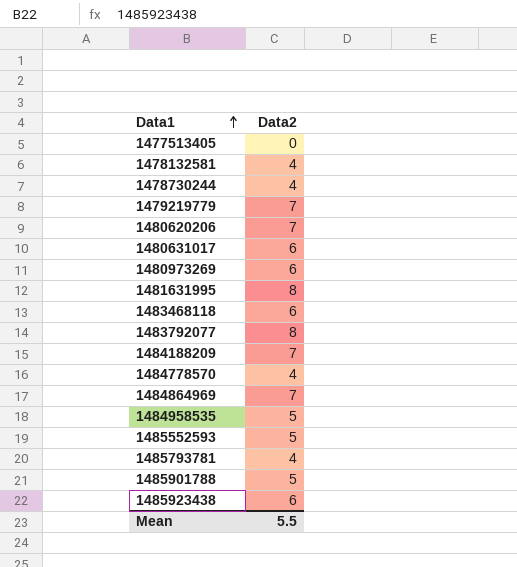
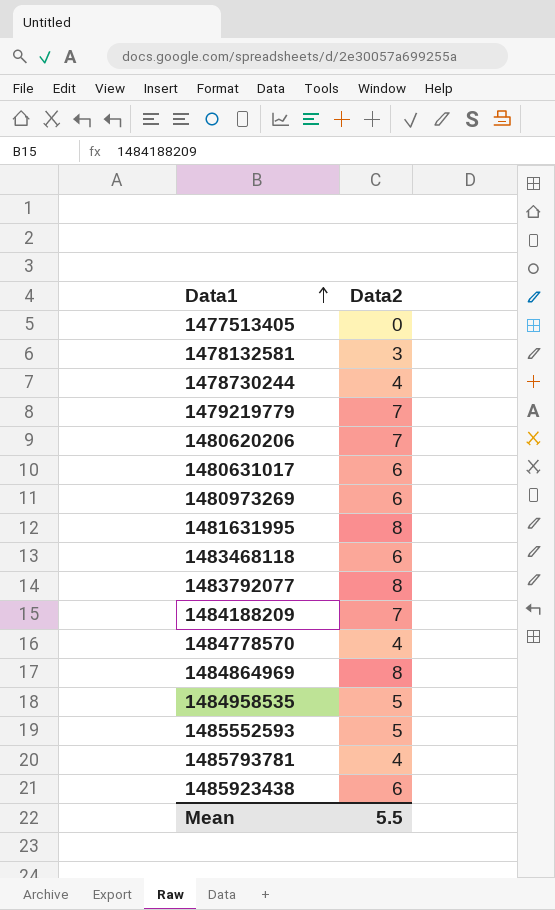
row 1485901788: 5 -> none
1478132581 | Data2: 4 -> 3
1484864969 | Data2: 7 -> 8

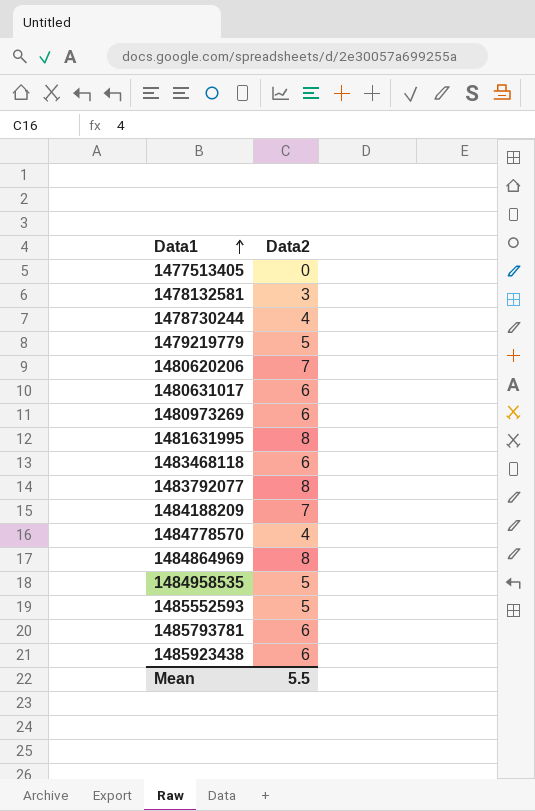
1479219779 | Data2: 7 -> 5
1485793781 | Data2: 4 -> 6

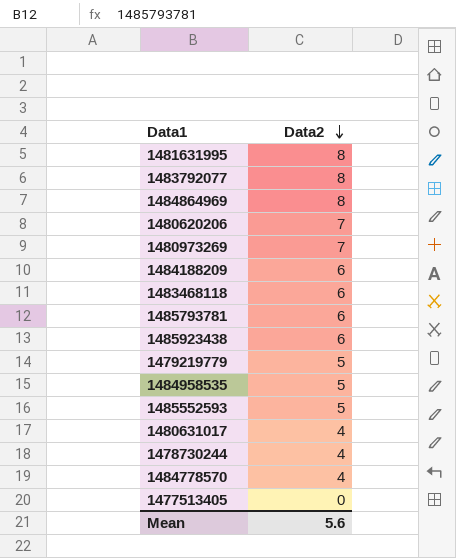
row order: Data1 ascending -> Data2 descending
row 1478132581: 3 -> none
1480973269 | Data2: 6 -> 7
1484188209 | Data2: 7 -> 6
1480631017 | Data2: 6 -> 4
Mean | Data2: 5.5 -> 5.6

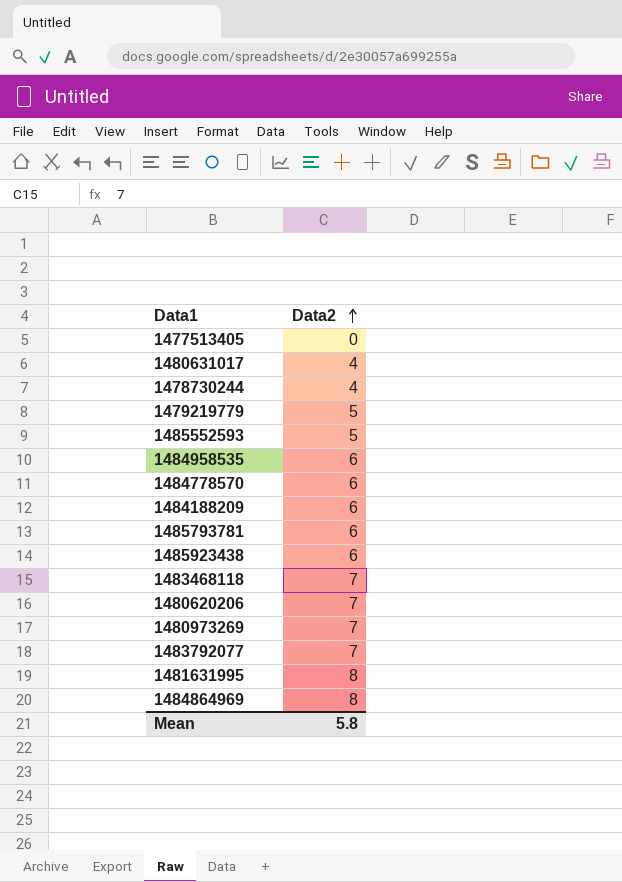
row order: Data2 descending -> Data2 ascending
1484958535 | Data2: 5 -> 6
1484778570 | Data2: 4 -> 6
1483468118 | Data2: 6 -> 7
1483792077 | Data2: 8 -> 7
Mean | Data2: 5.6 -> 5.8

